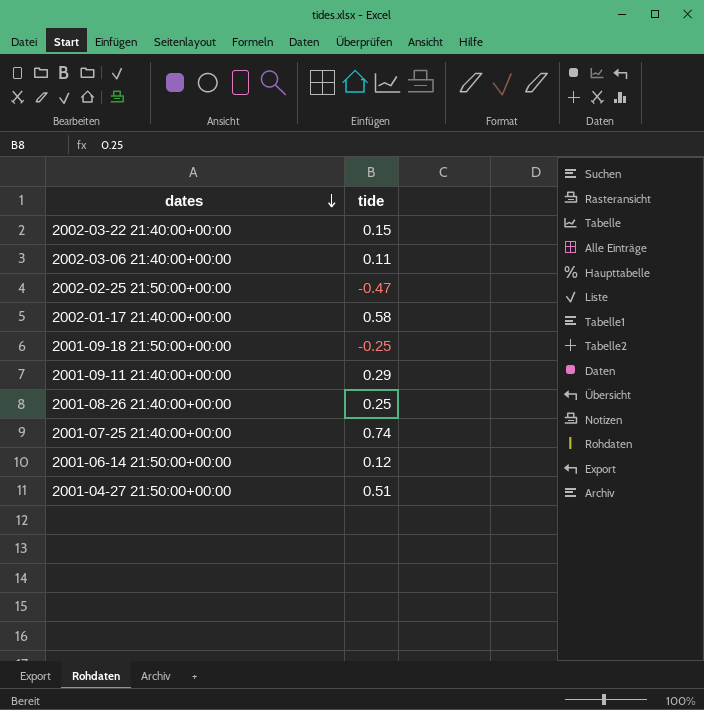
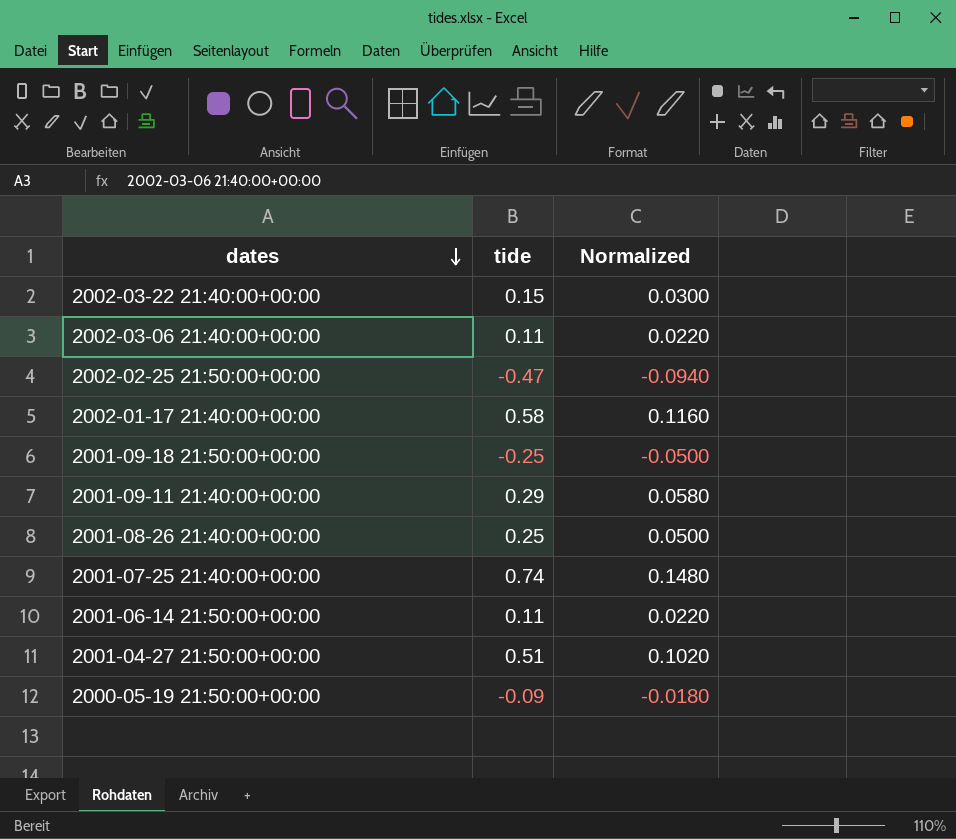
column Normalized | formula: none -> [tide] * 0.2
2001-06-14 21:50:00+00:00 | tide: 0.12 -> 0.11
row 2000-05-19 21:50:00+00:00: none -> -0.09 | -0.0180

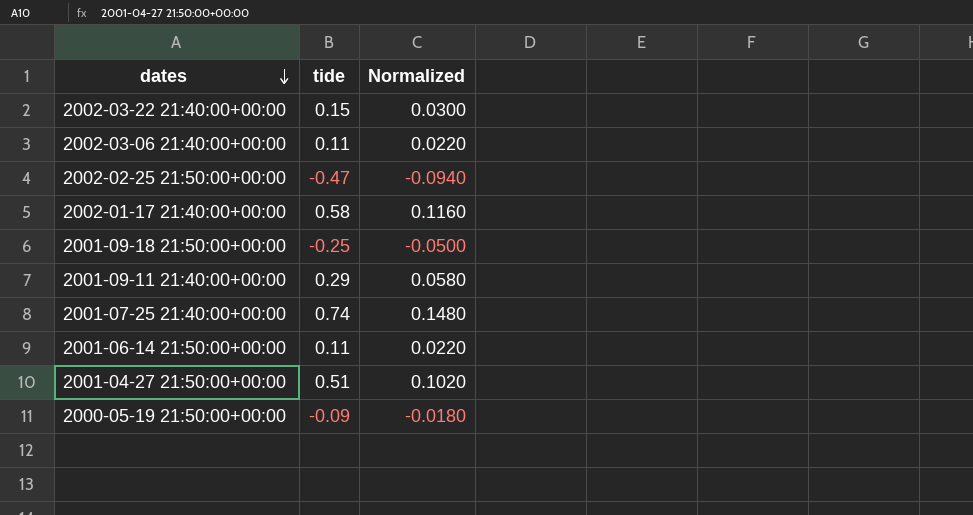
row 2001-08-26 21:40:00+00:00: 0.25 | 0.0500 -> none

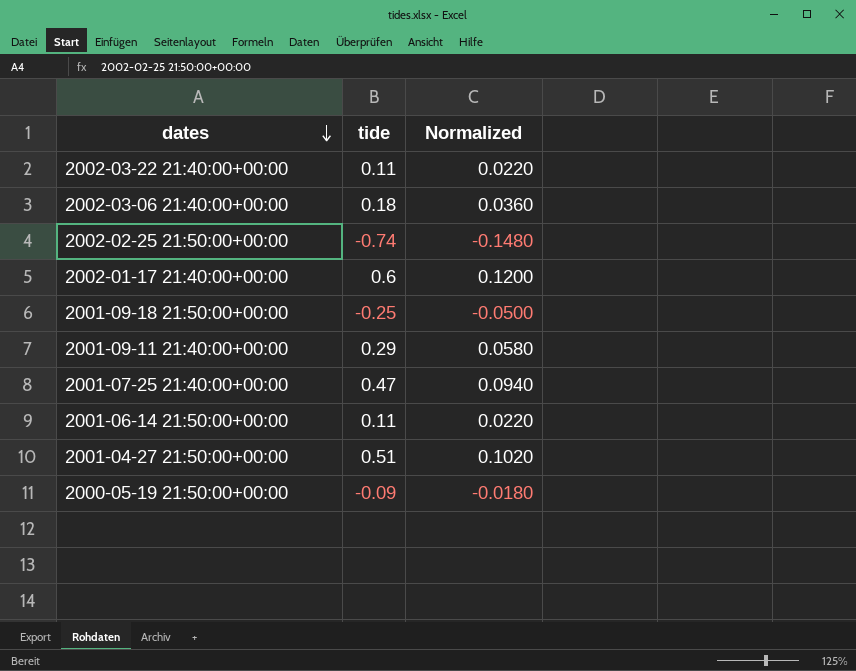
2002-03-22 21:40:00+00:00 | tide: 0.15 -> 0.11
2002-03-22 21:40:00+00:00 | Normalized: 0.0300 -> 0.0220
2002-03-06 21:40:00+00:00 | tide: 0.11 -> 0.18
2002-03-06 21:40:00+00:00 | Normalized: 0.0220 -> 0.0360
2002-02-25 21:50:00+00:00 | tide: -0.47 -> -0.74
2002-02-25 21:50:00+00:00 | Normalized: -0.0940 -> -0.1480
2002-01-17 21:40:00+00:00 | tide: 0.58 -> 0.6
2002-01-17 21:40:00+00:00 | Normalized: 0.1160 -> 0.1200
2001-07-25 21:40:00+00:00 | tide: 0.74 -> 0.47
2001-07-25 21:40:00+00:00 | Normalized: 0.1480 -> 0.0940

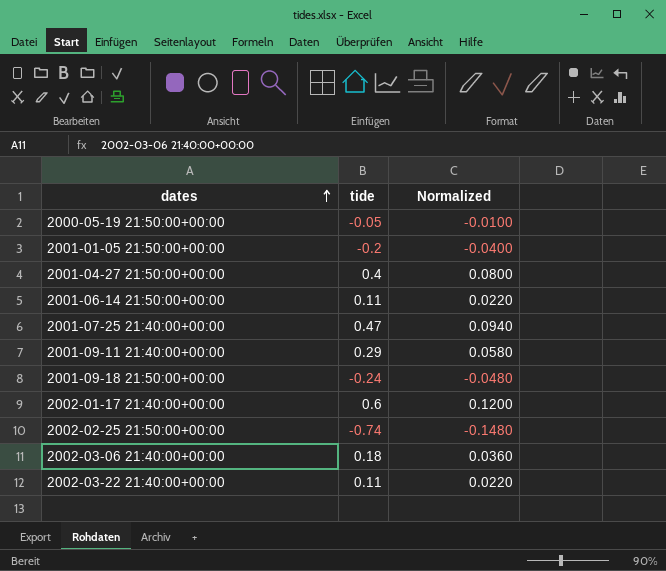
row order: dates descending -> dates ascending
2000-05-19 21:50:00+00:00 | tide: -0.09 -> -0.05
2000-05-19 21:50:00+00:00 | Normalized: -0.0180 -> -0.0100
row 2001-01-05 21:50:00+00:00: none -> -0.2 | -0.0400
2001-04-27 21:50:00+00:00 | tide: 0.51 -> 0.4
2001-04-27 21:50:00+00:00 | Normalized: 0.1020 -> 0.0800
2001-09-18 21:50:00+00:00 | tide: -0.25 -> -0.24
2001-09-18 21:50:00+00:00 | Normalized: -0.0500 -> -0.0480

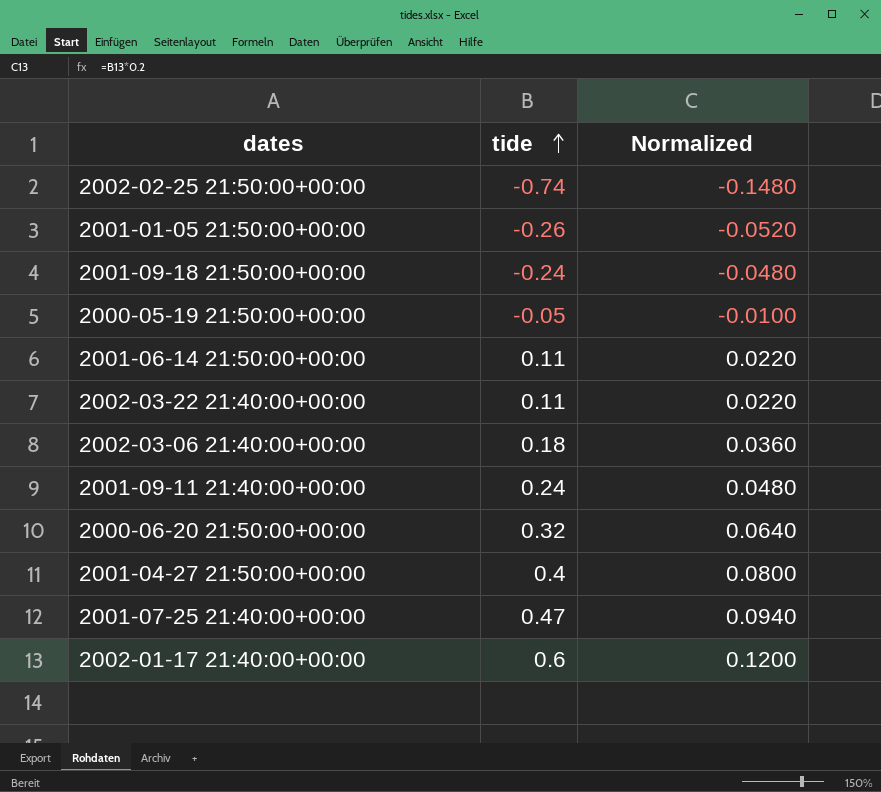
row order: dates ascending -> tide ascending
2001-01-05 21:50:00+00:00 | tide: -0.2 -> -0.26
2001-01-05 21:50:00+00:00 | Normalized: -0.0400 -> -0.0520
2001-09-11 21:40:00+00:00 | tide: 0.29 -> 0.24
2001-09-11 21:40:00+00:00 | Normalized: 0.0580 -> 0.0480
row 2000-06-20 21:50:00+00:00: none -> 0.32 | 0.0640

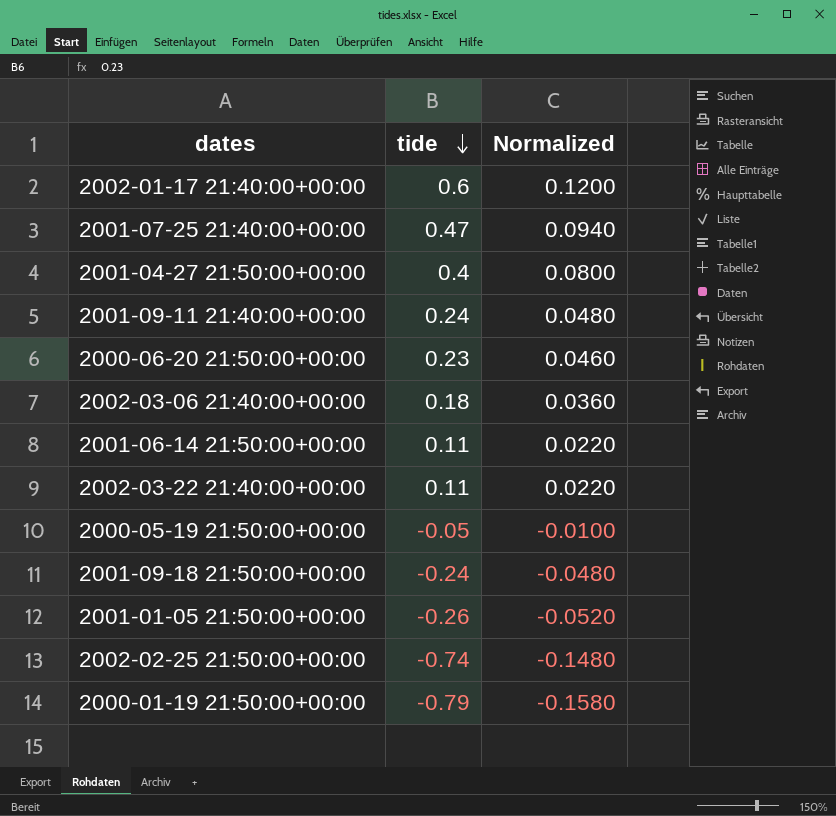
row order: tide ascending -> tide descending
2000-06-20 21:50:00+00:00 | tide: 0.32 -> 0.23
2000-06-20 21:50:00+00:00 | Normalized: 0.0640 -> 0.0460
row 2000-01-19 21:50:00+00:00: none -> -0.79 | -0.1580

